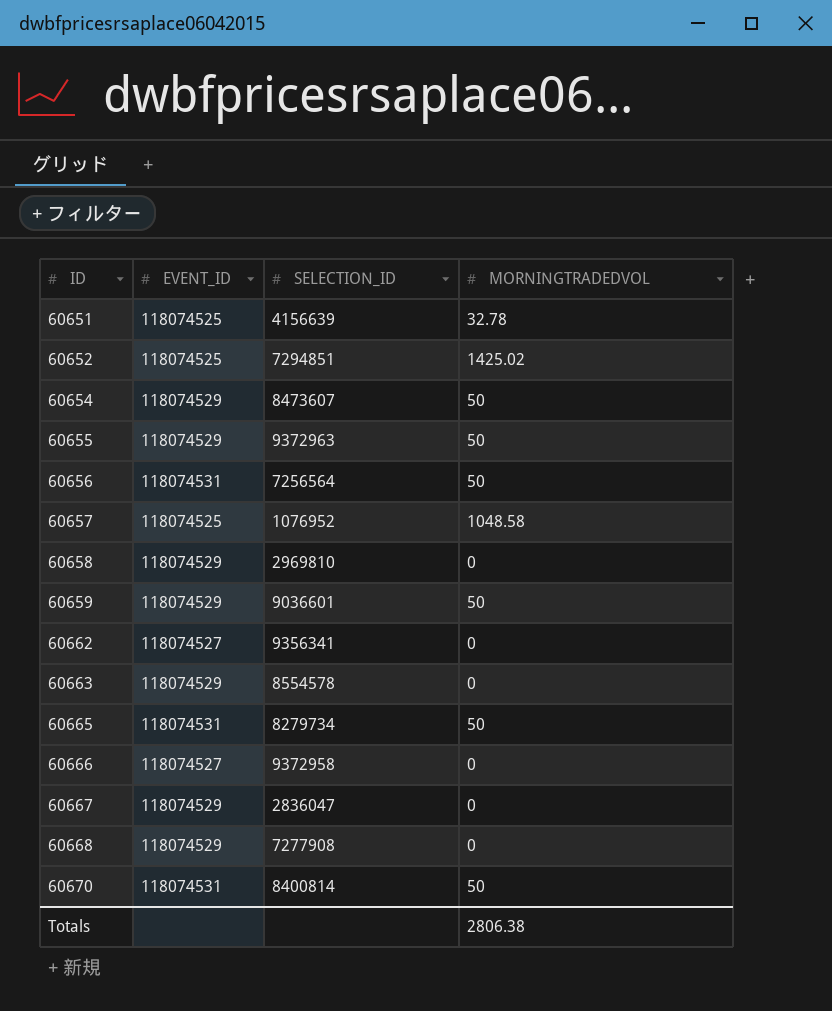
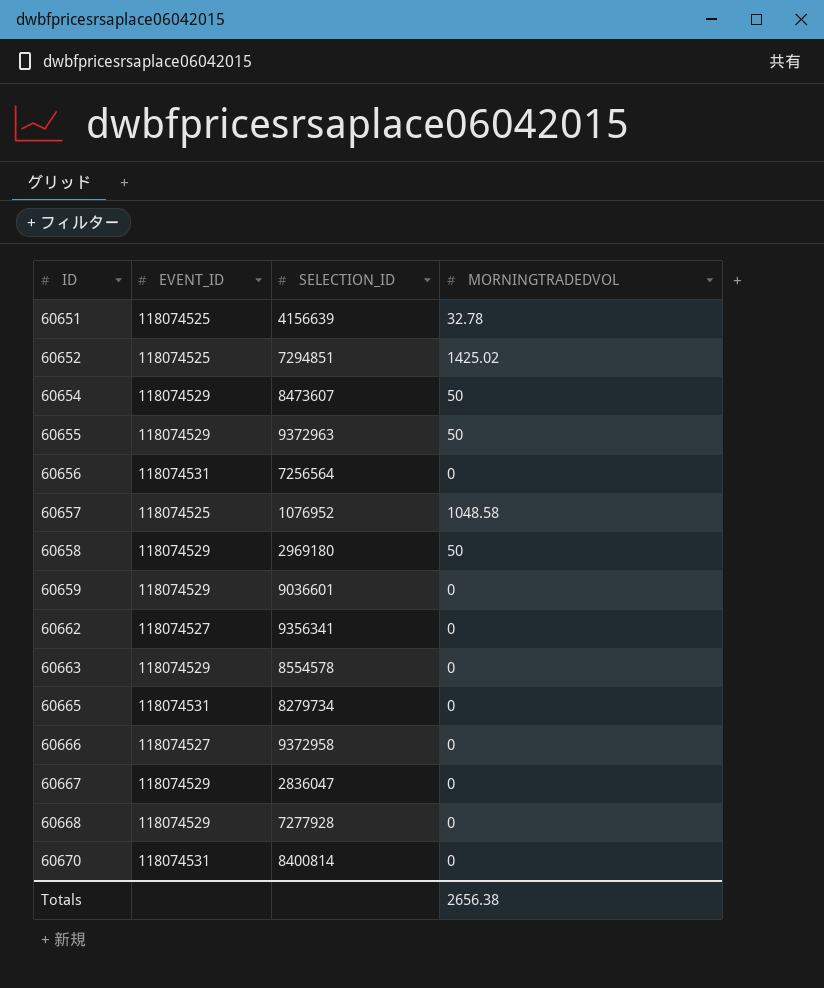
60656 | MORNINGTRADEDVOL: 50 -> 0
60658 | SELECTION_ID: 2969810 -> 2969180
60658 | MORNINGTRADEDVOL: 0 -> 50
60659 | MORNINGTRADEDVOL: 50 -> 0
60665 | MORNINGTRADEDVOL: 50 -> 0
60668 | SELECTION_ID: 7277908 -> 7277928
60670 | MORNINGTRADEDVOL: 50 -> 0
Totals | MORNINGTRADEDVOL: 2806.38 -> 2656.38

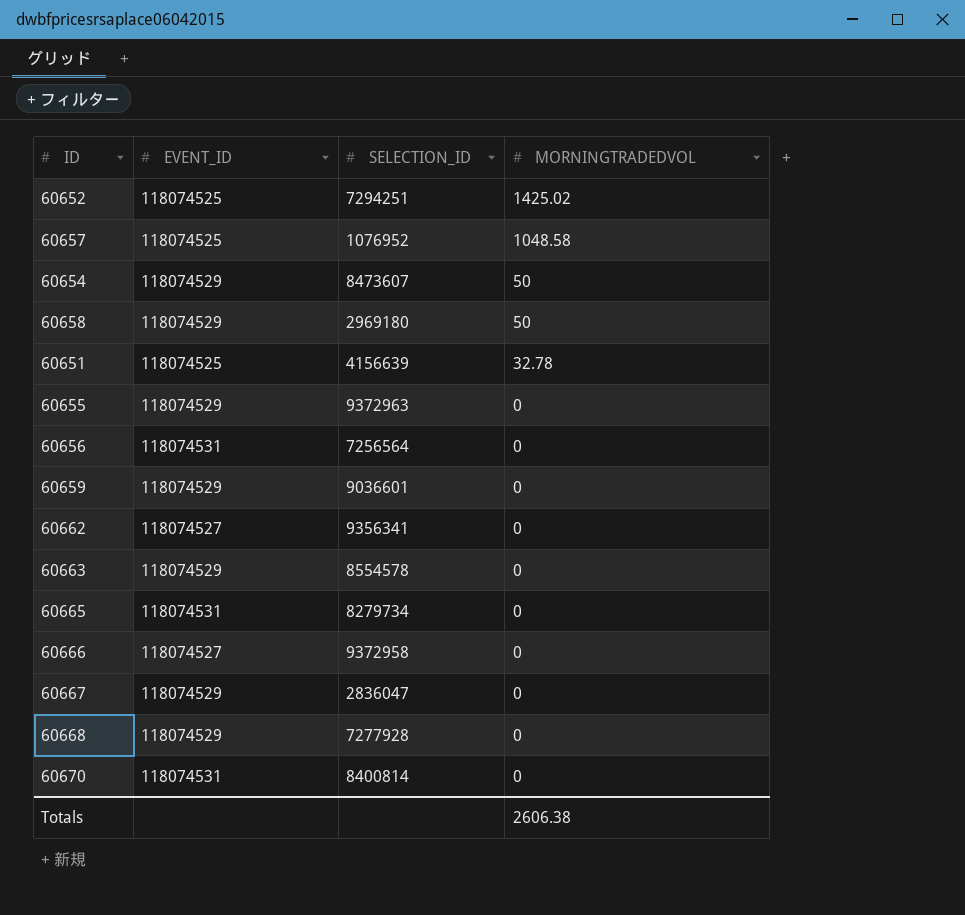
row order: ID ascending -> MORNINGTRADEDVOL descending
60652 | SELECTION_ID: 7294851 -> 7294251
60655 | MORNINGTRADEDVOL: 50 -> 0
Totals | MORNINGTRADEDVOL: 2656.38 -> 2606.38

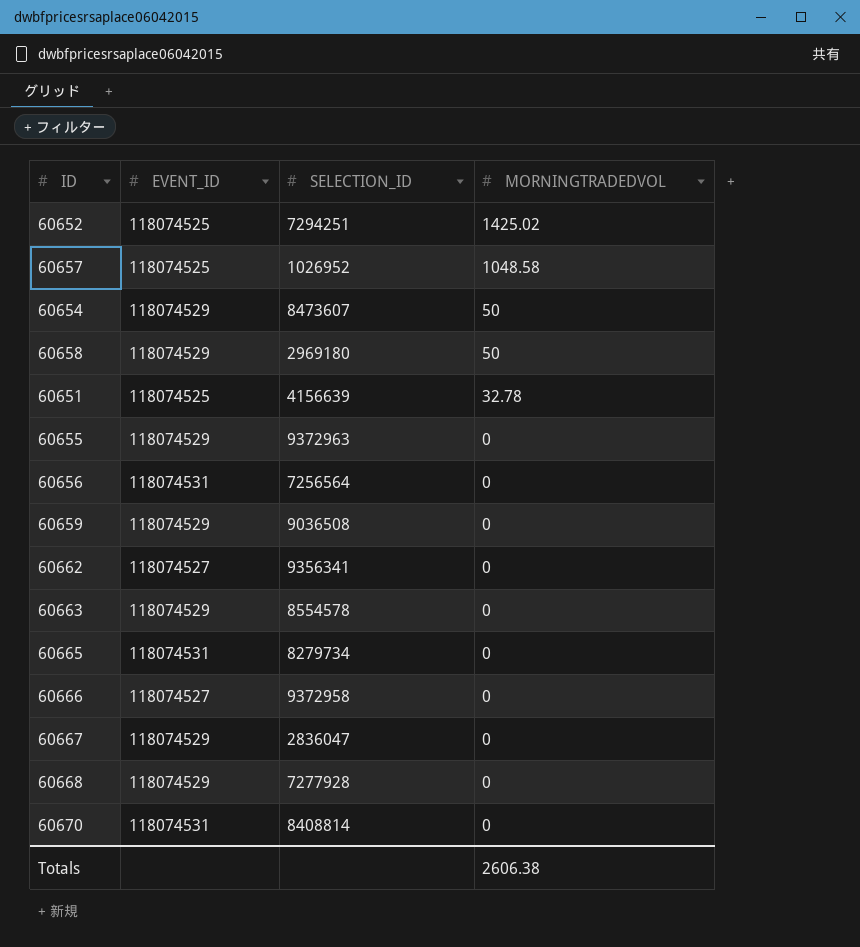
60657 | SELECTION_ID: 1076952 -> 1026952
60659 | SELECTION_ID: 9036601 -> 9036508
60670 | SELECTION_ID: 8400814 -> 8408814

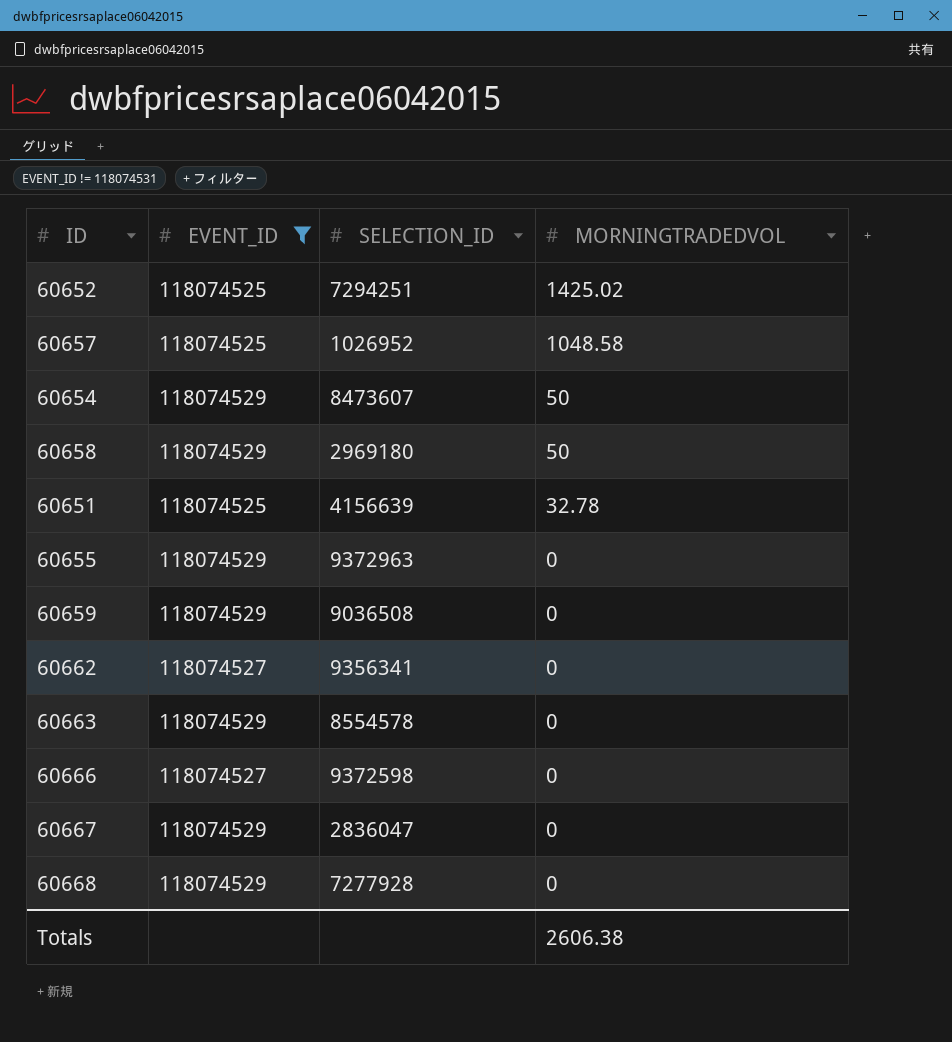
filter: none -> EVENT_ID != 118074531
60666 | SELECTION_ID: 9372958 -> 9372598

